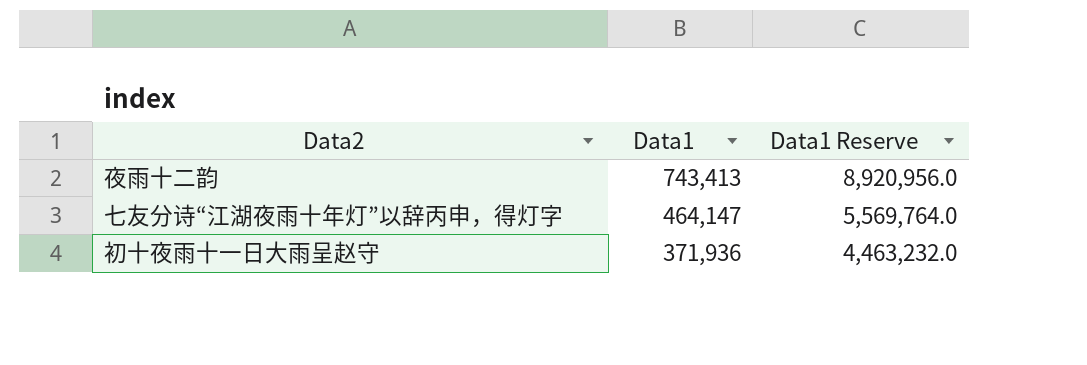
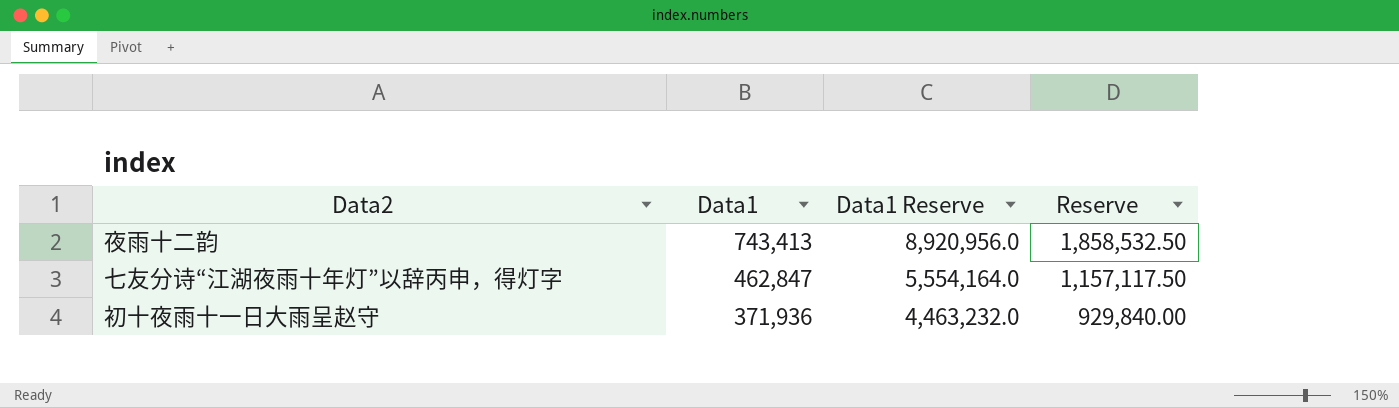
column Reserve | formula: none -> [Data1] * 2.5
七友分诗“江湖夜雨十年灯”以辞丙申，得灯字 | Data1: 464,147 -> 462,847
七友分诗“江湖夜雨十年灯”以辞丙申，得灯字 | Data1 Reserve: 5,569,764.0 -> 5,554,164.0

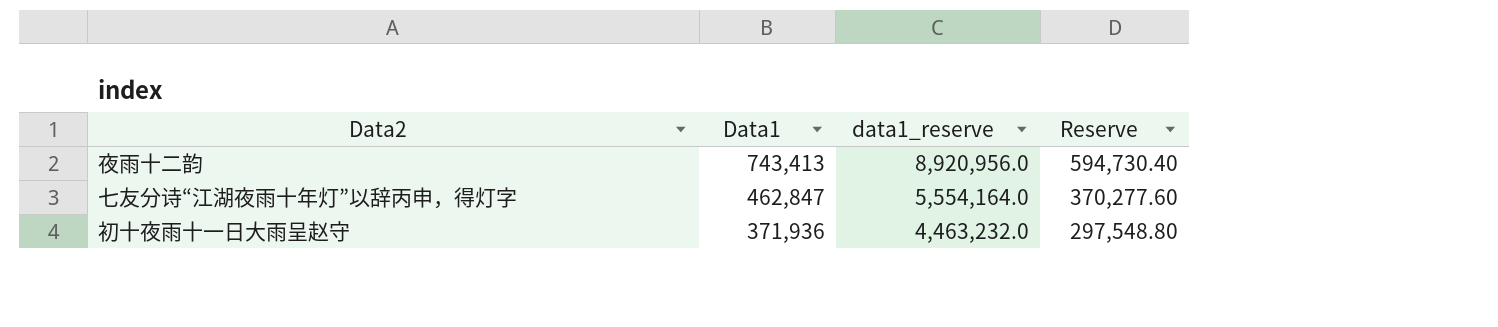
column name: Data1 Reserve -> data1_reserve
column Reserve | formula: [Data1] * 2.5 -> [Data1] * 0.8

